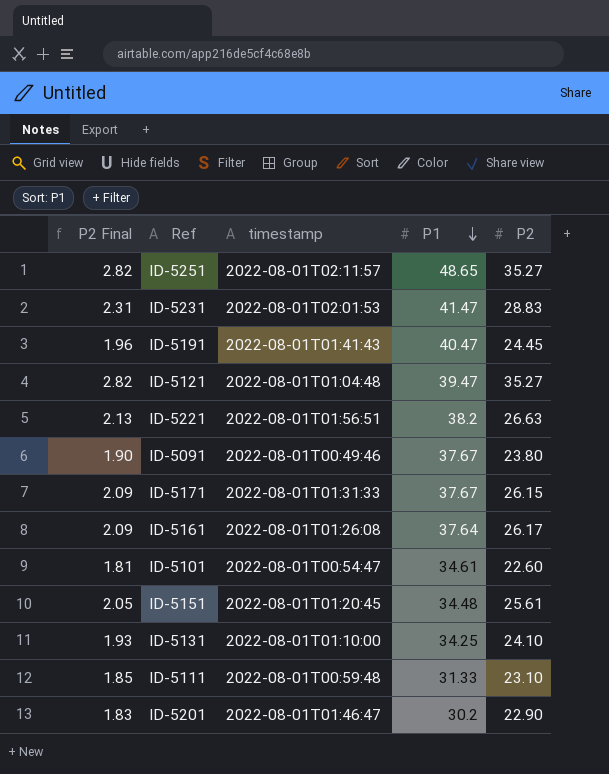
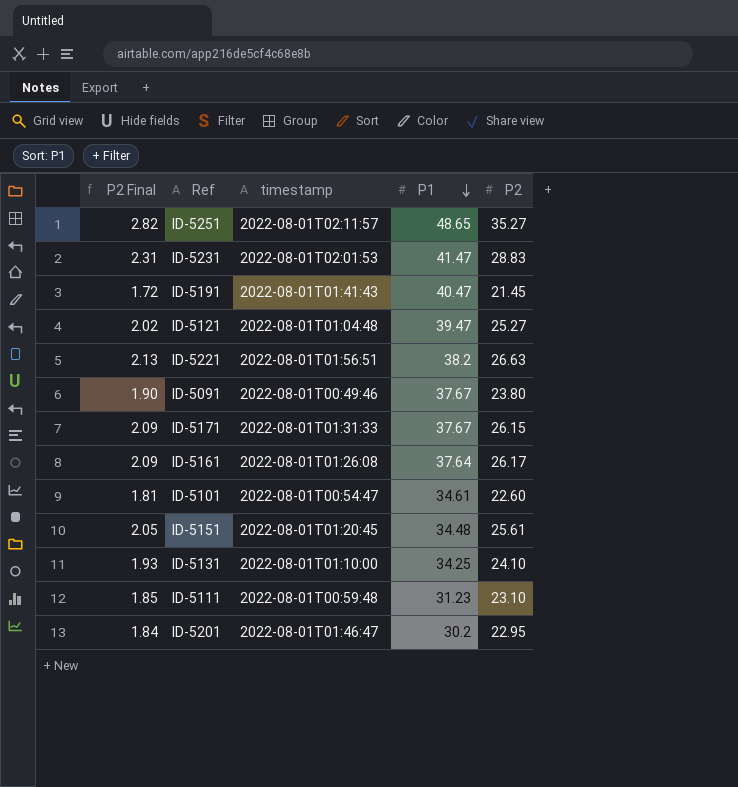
ID-5191 | P2 Final: 1.96 -> 1.72
ID-5191 | P2: 24.45 -> 21.45
ID-5121 | P2 Final: 2.82 -> 2.02
ID-5121 | P2: 35.27 -> 25.27
ID-5111 | P1: 31.33 -> 31.23
ID-5201 | P2 Final: 1.83 -> 1.84
ID-5201 | P2: 22.90 -> 22.95

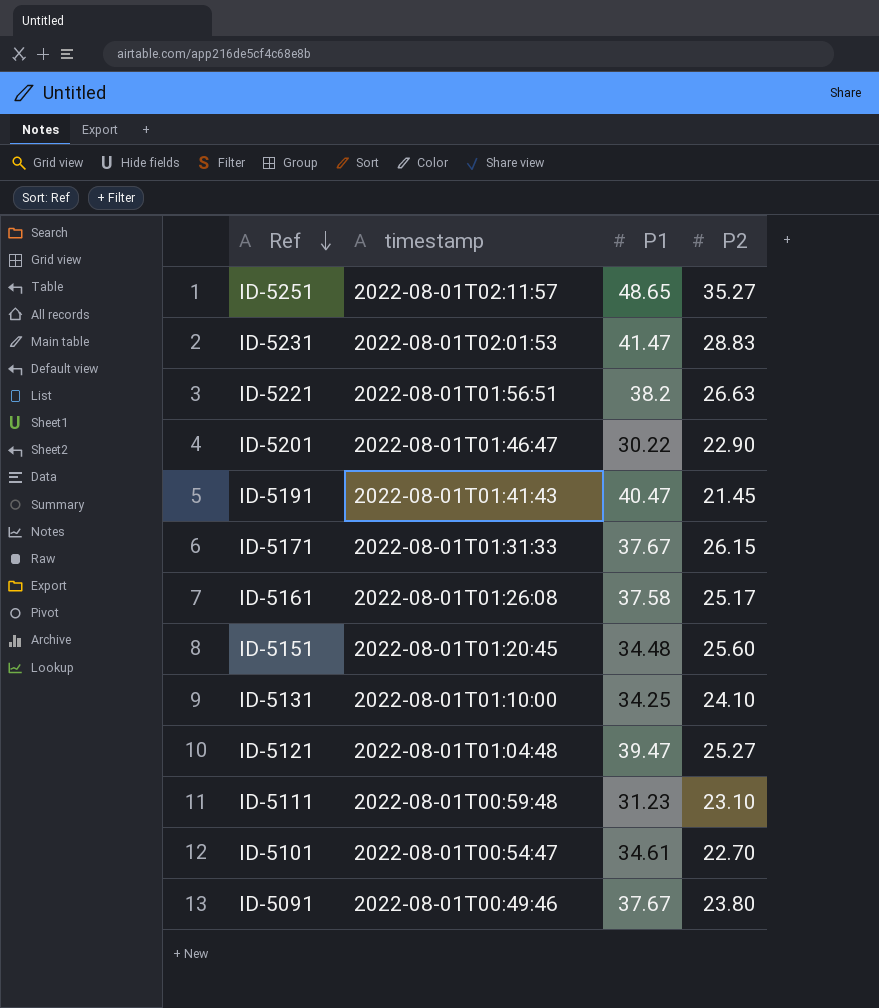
row order: P1 descending -> Ref descending
column P2 Final | formula: [P2] * 0.08 -> none
ID-5201 | P1: 30.2 -> 30.22
ID-5201 | P2: 22.95 -> 22.90
ID-5161 | P1: 37.64 -> 37.58
ID-5161 | P2: 26.17 -> 25.17
ID-5151 | P2: 25.61 -> 25.60
ID-5101 | P2: 22.60 -> 22.70

